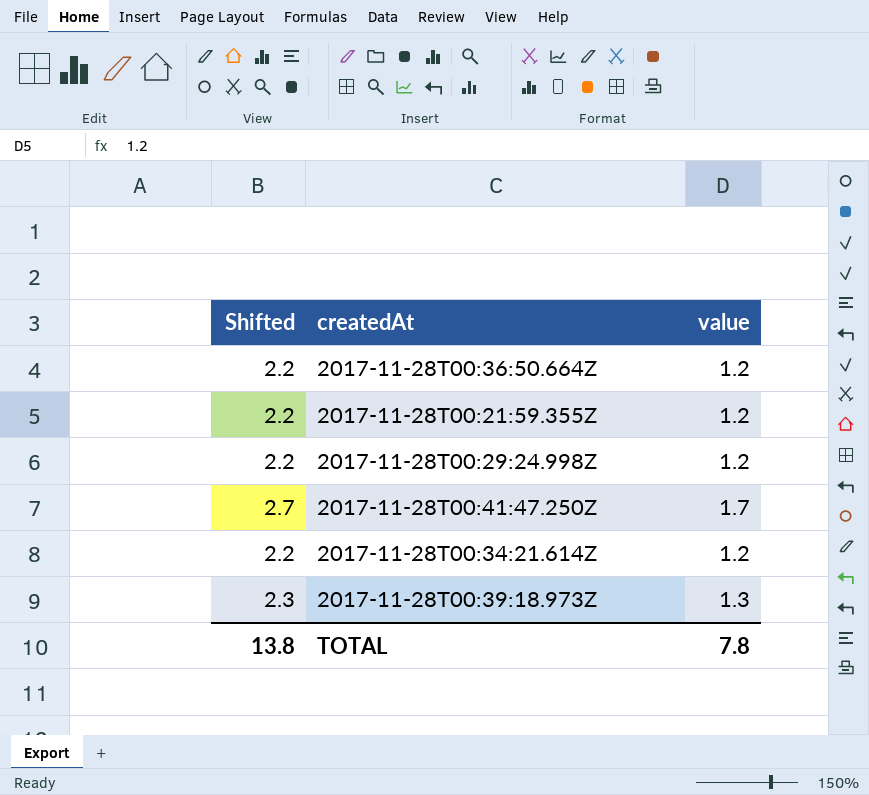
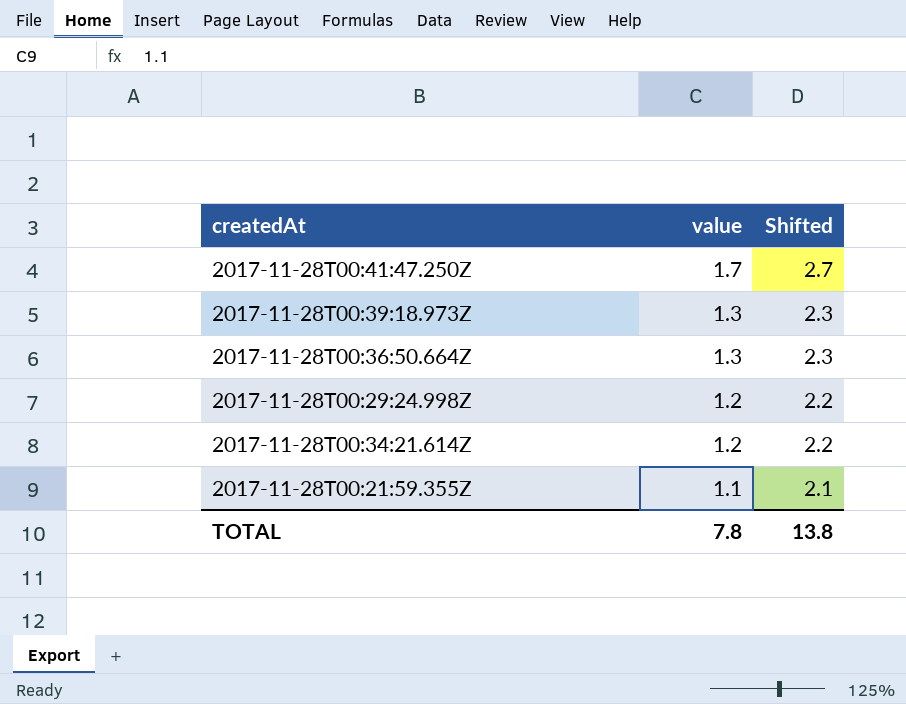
row order: none -> value descending
column Shifted | position: 1 -> 3
2017-11-28T00:36:50.664Z | value: 1.2 -> 1.3
2017-11-28T00:36:50.664Z | Shifted: 2.2 -> 2.3
2017-11-28T00:21:59.355Z | value: 1.2 -> 1.1
2017-11-28T00:21:59.355Z | Shifted: 2.2 -> 2.1

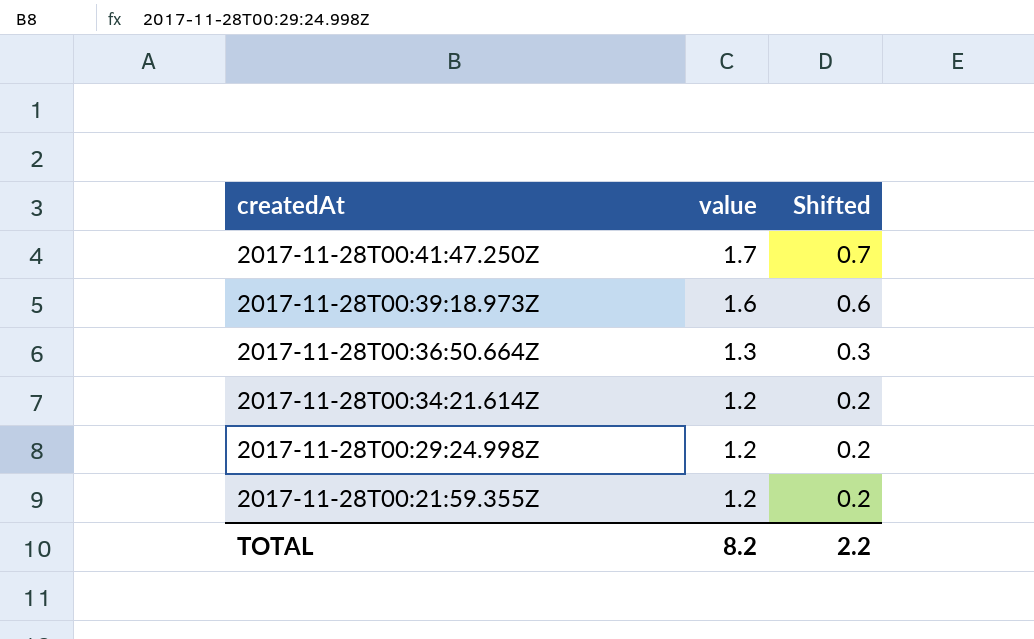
row order: value descending -> createdAt descending
column Shifted | formula: [value] + 1 -> [value] - 1
2017-11-28T00:39:18.973Z | value: 1.3 -> 1.6
2017-11-28T00:21:59.355Z | value: 1.1 -> 1.2
TOTAL | value: 7.8 -> 8.2
TOTAL | Shifted: 13.8 -> 2.2

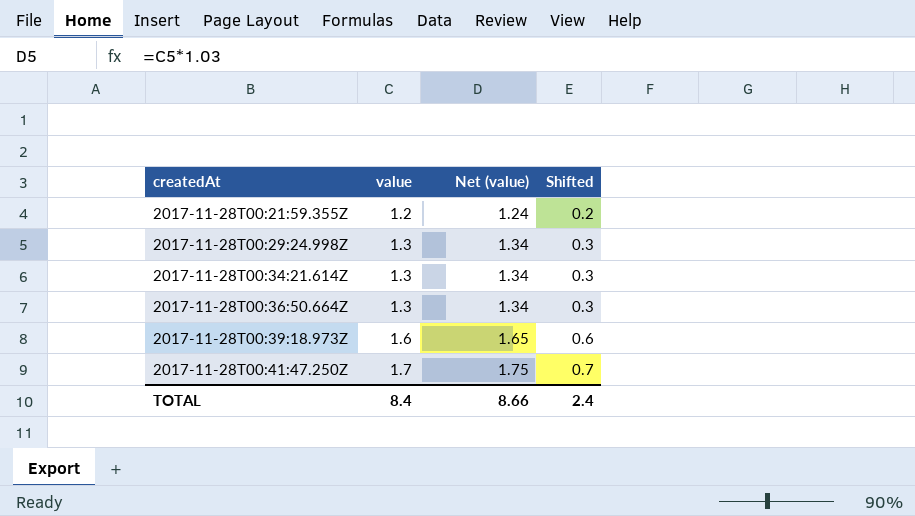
row order: createdAt descending -> createdAt ascending
column Net (value) | formula: none -> [value] * 1.03
2017-11-28T00:29:24.998Z | value: 1.2 -> 1.3
2017-11-28T00:29:24.998Z | Shifted: 0.2 -> 0.3
2017-11-28T00:34:21.614Z | value: 1.2 -> 1.3
2017-11-28T00:34:21.614Z | Shifted: 0.2 -> 0.3
TOTAL | value: 8.2 -> 8.4
TOTAL | Shifted: 2.2 -> 2.4

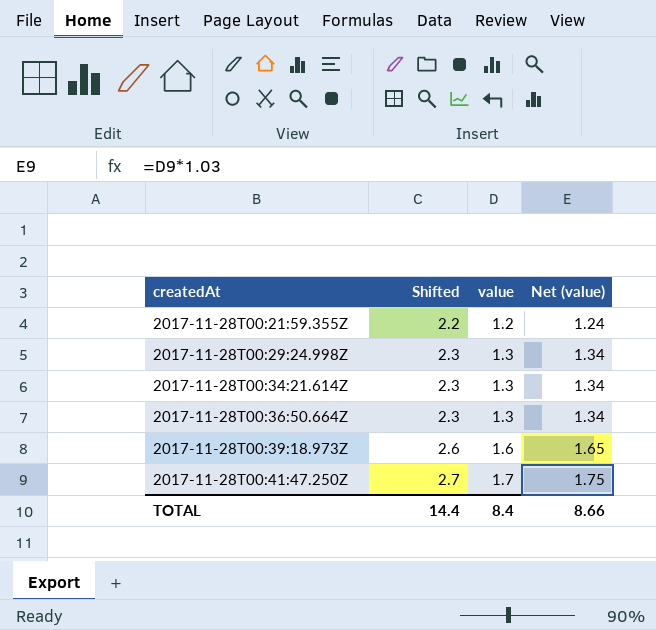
column Shifted | formula: [value] - 1 -> [value] + 1
column Shifted | position: 4 -> 2
TOTAL | Shifted: 2.4 -> 14.4

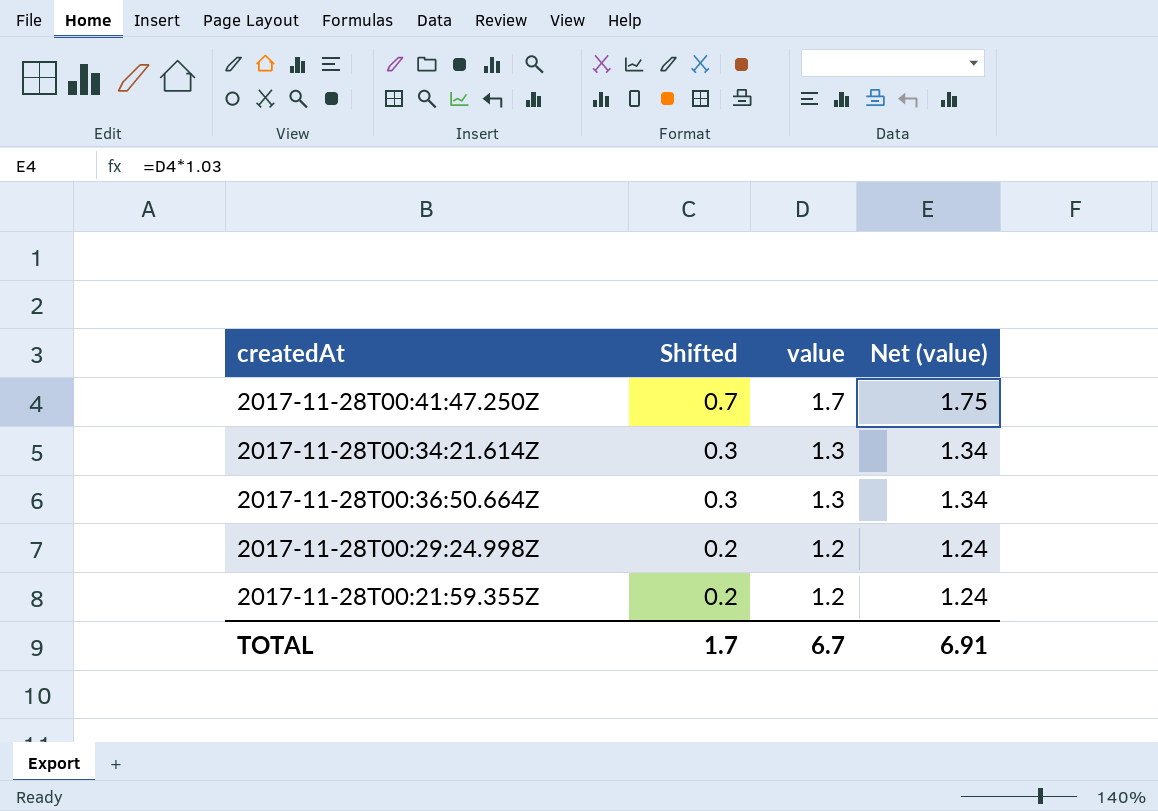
row order: createdAt ascending -> Shifted descending
column Shifted | formula: [value] + 1 -> [value] - 1
row 2017-11-28T00:39:18.973Z: 2.6 | 1.6 | 1.65 -> none
2017-11-28T00:29:24.998Z | value: 1.3 -> 1.2
2017-11-28T00:29:24.998Z | Net (value): 1.34 -> 1.24
TOTAL | Shifted: 14.4 -> 1.7
TOTAL | value: 8.4 -> 6.7
TOTAL | Net (value): 8.66 -> 6.91

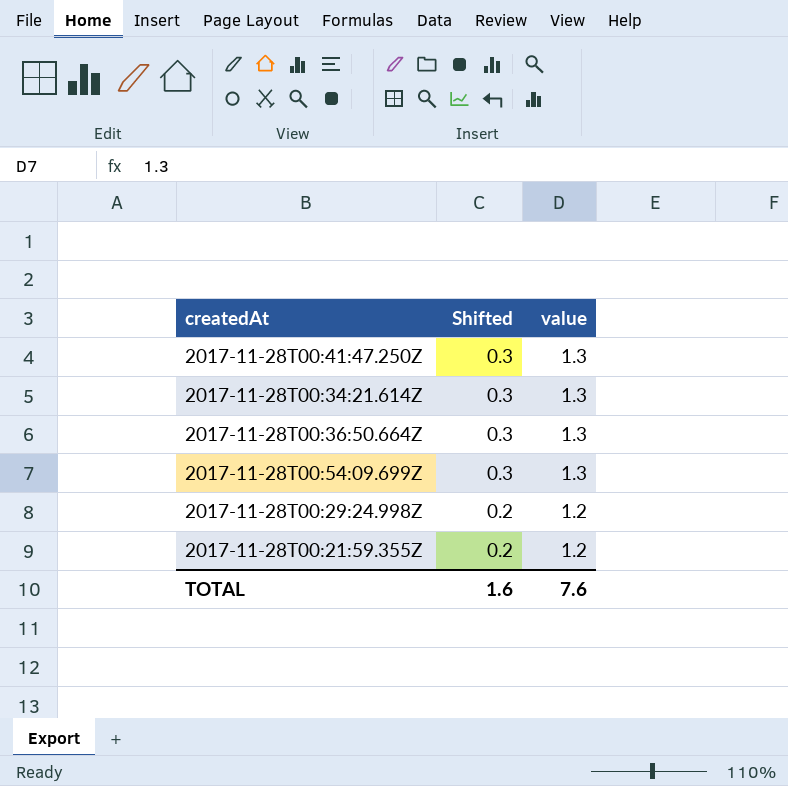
column Net (value) | formula: [value] * 1.03 -> none
2017-11-28T00:41:47.250Z | Shifted: 0.7 -> 0.3
2017-11-28T00:41:47.250Z | value: 1.7 -> 1.3
row 2017-11-28T00:54:09.699Z: none -> 0.3 | 1.3
TOTAL | Shifted: 1.7 -> 1.6
TOTAL | value: 6.7 -> 7.6

